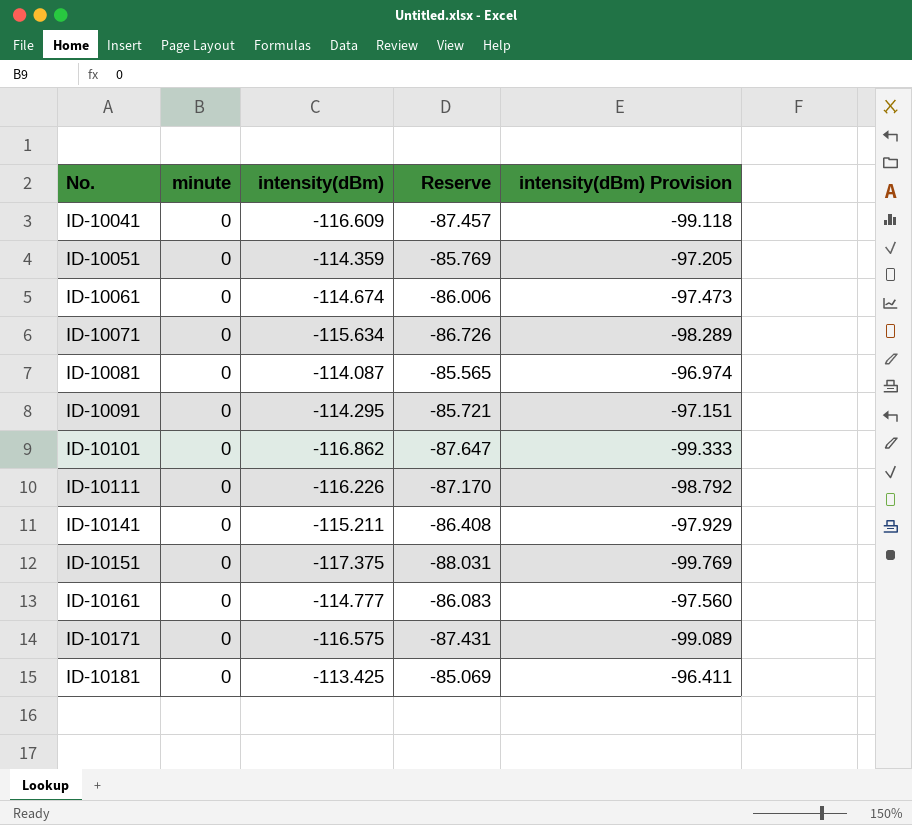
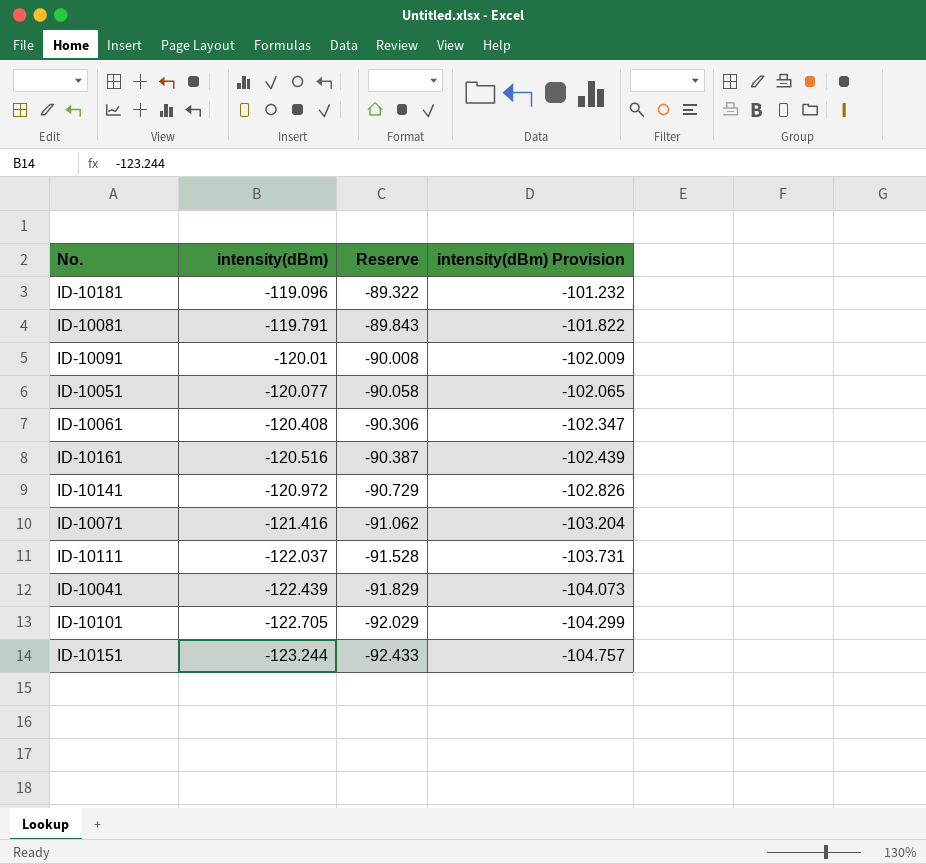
row order: No. ascending -> intensity(dBm) descending
column minute | position: 2 -> none
row ID-10171: 0 | -116.575 | -87.431 | -99.089 -> none
ID-10181 | intensity(dBm): -113.425 -> -119.096
ID-10181 | Reserve: -85.069 -> -89.322
ID-10181 | intensity(dBm) Provision: -96.411 -> -101.232
ID-10081 | intensity(dBm): -114.087 -> -119.791
ID-10081 | Reserve: -85.565 -> -89.843
ID-10081 | intensity(dBm) Provision: -96.974 -> -101.822
ID-10091 | intensity(dBm): -114.295 -> -120.01
ID-10091 | Reserve: -85.721 -> -90.008
ID-10091 | intensity(dBm) Provision: -97.151 -> -102.009
ID-10051 | intensity(dBm): -114.359 -> -120.077
ID-10051 | Reserve: -85.769 -> -90.058
ID-10051 | intensity(dBm) Provision: -97.205 -> -102.065
ID-10061 | intensity(dBm): -114.674 -> -120.408
ID-10061 | Reserve: -86.006 -> -90.306
ID-10061 | intensity(dBm) Provision: -97.473 -> -102.347
ID-10161 | intensity(dBm): -114.777 -> -120.516
ID-10161 | Reserve: -86.083 -> -90.387
ID-10161 | intensity(dBm) Provision: -97.560 -> -102.439
ID-10141 | intensity(dBm): -115.211 -> -120.972
ID-10141 | Reserve: -86.408 -> -90.729
ID-10141 | intensity(dBm) Provision: -97.929 -> -102.826
ID-10071 | intensity(dBm): -115.634 -> -121.416
ID-10071 | Reserve: -86.726 -> -91.062
ID-10071 | intensity(dBm) Provision: -98.289 -> -103.204
ID-10111 | intensity(dBm): -116.226 -> -122.037
ID-10111 | Reserve: -87.170 -> -91.528
ID-10111 | intensity(dBm) Provision: -98.792 -> -103.731
ID-10041 | intensity(dBm): -116.609 -> -122.439
ID-10041 | Reserve: -87.457 -> -91.829
ID-10041 | intensity(dBm) Provision: -99.118 -> -104.073
ID-10101 | intensity(dBm): -116.862 -> -122.705
ID-10101 | Reserve: -87.647 -> -92.029
ID-10101 | intensity(dBm) Provision: -99.333 -> -104.299
ID-10151 | intensity(dBm): -117.375 -> -123.244
ID-10151 | Reserve: -88.031 -> -92.433
ID-10151 | intensity(dBm) Provision: -99.769 -> -104.757

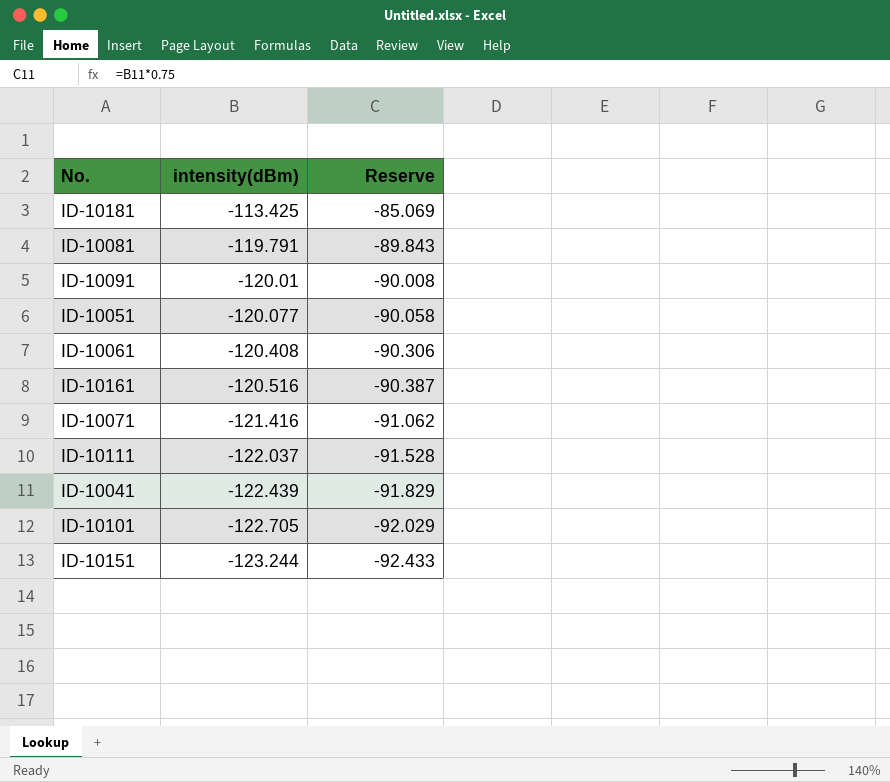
column intensity(dBm) Provision | formula: [intensity(dBm)] * 0.85 -> none
row ID-10141: -120.972 | -90.729 | -102.826 -> none
ID-10181 | intensity(dBm): -119.096 -> -113.425
ID-10181 | Reserve: -89.322 -> -85.069

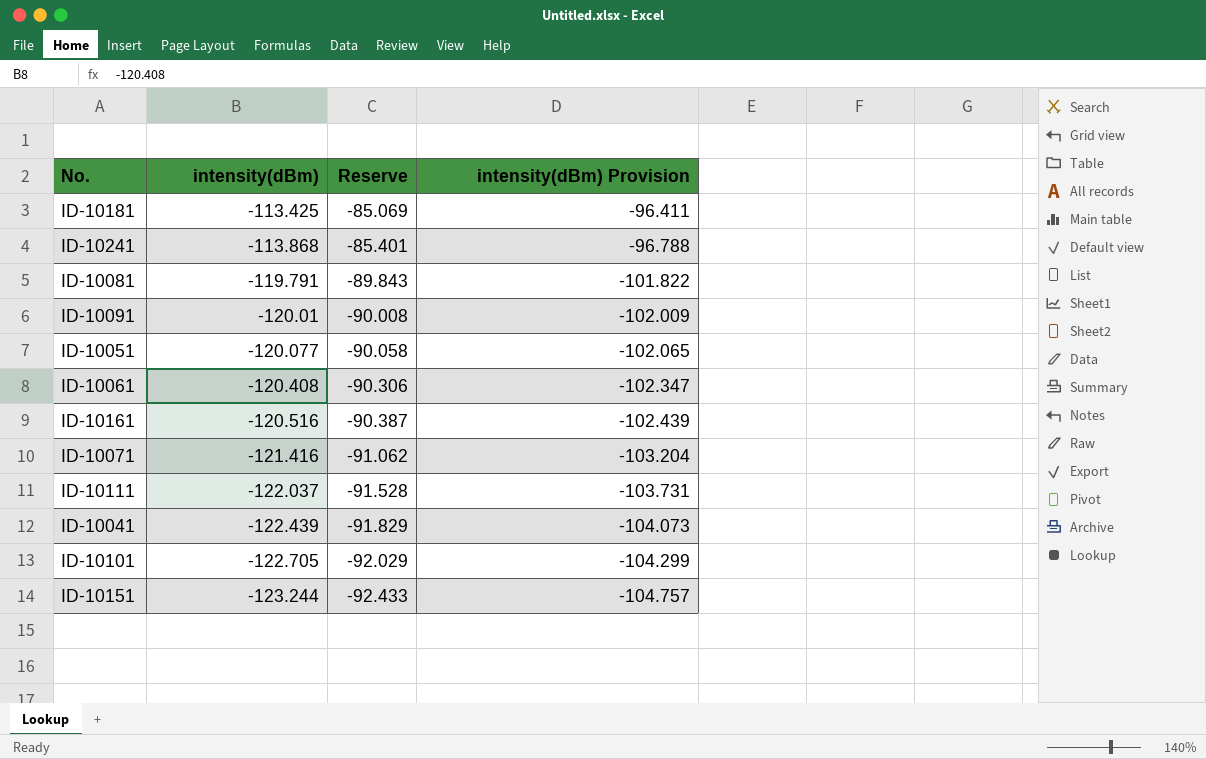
column intensity(dBm) Provision | formula: none -> [intensity(dBm)] * 0.85
row ID-10241: none -> -113.868 | -85.401 | -96.788

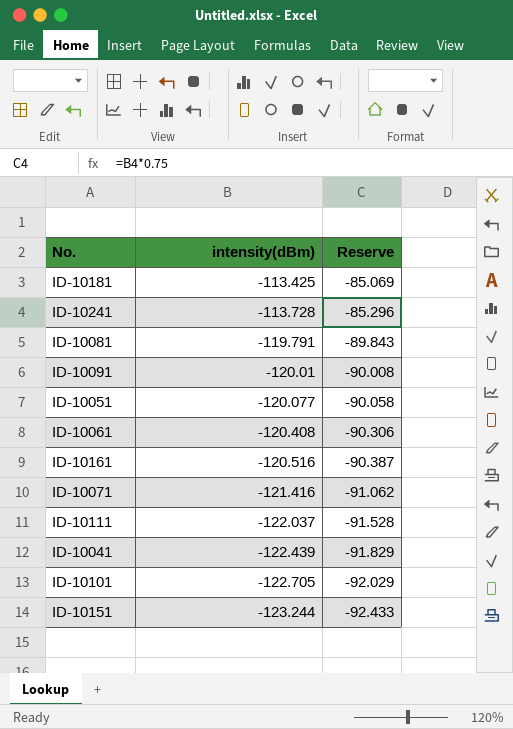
column intensity(dBm) Provision | formula: [intensity(dBm)] * 0.85 -> none
ID-10241 | intensity(dBm): -113.868 -> -113.728
ID-10241 | Reserve: -85.401 -> -85.296

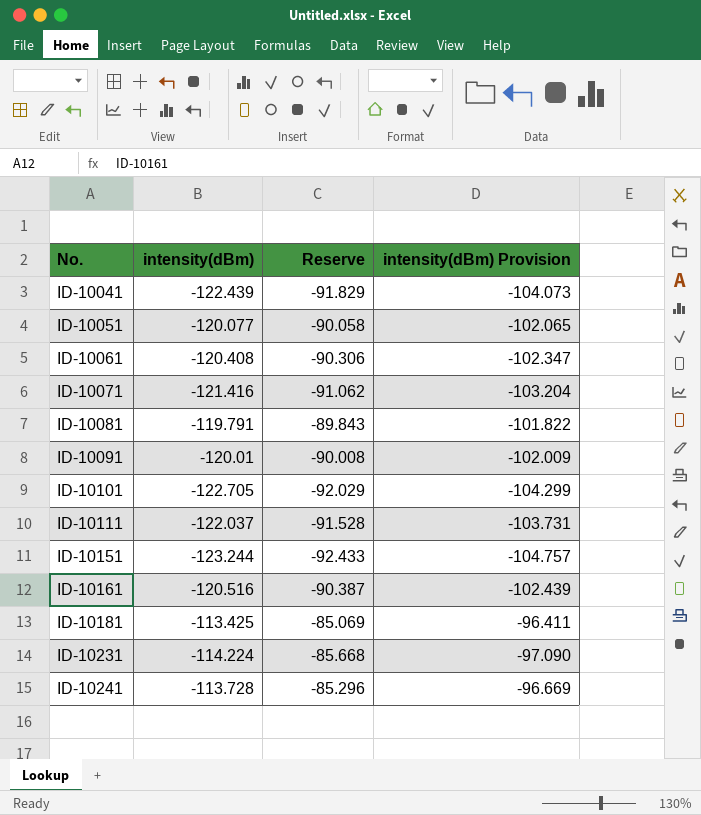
row order: intensity(dBm) descending -> No. ascending
column intensity(dBm) Provision | formula: none -> [intensity(dBm)] * 0.85
row ID-10231: none -> -114.224 | -85.668 | -97.090

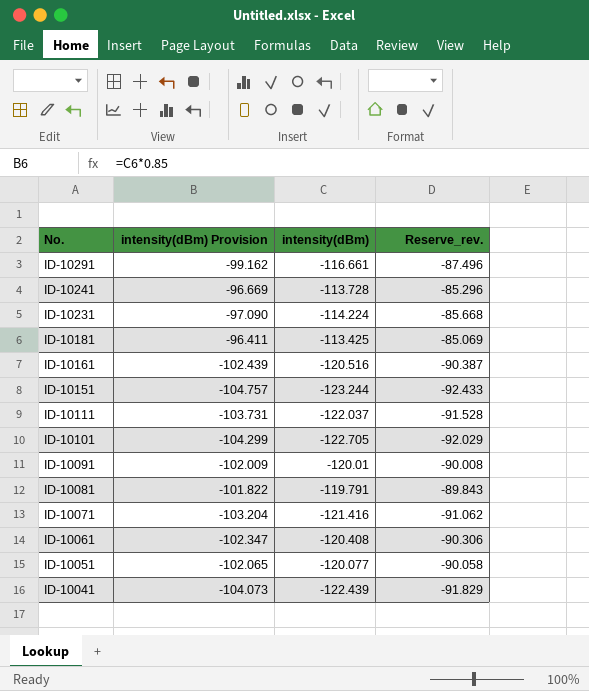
row order: No. ascending -> No. descending
column intensity(dBm) Provision | position: 4 -> 2
column name: Reserve -> Reserve_rev.
row ID-10291: none -> -99.162 | -116.661 | -87.496

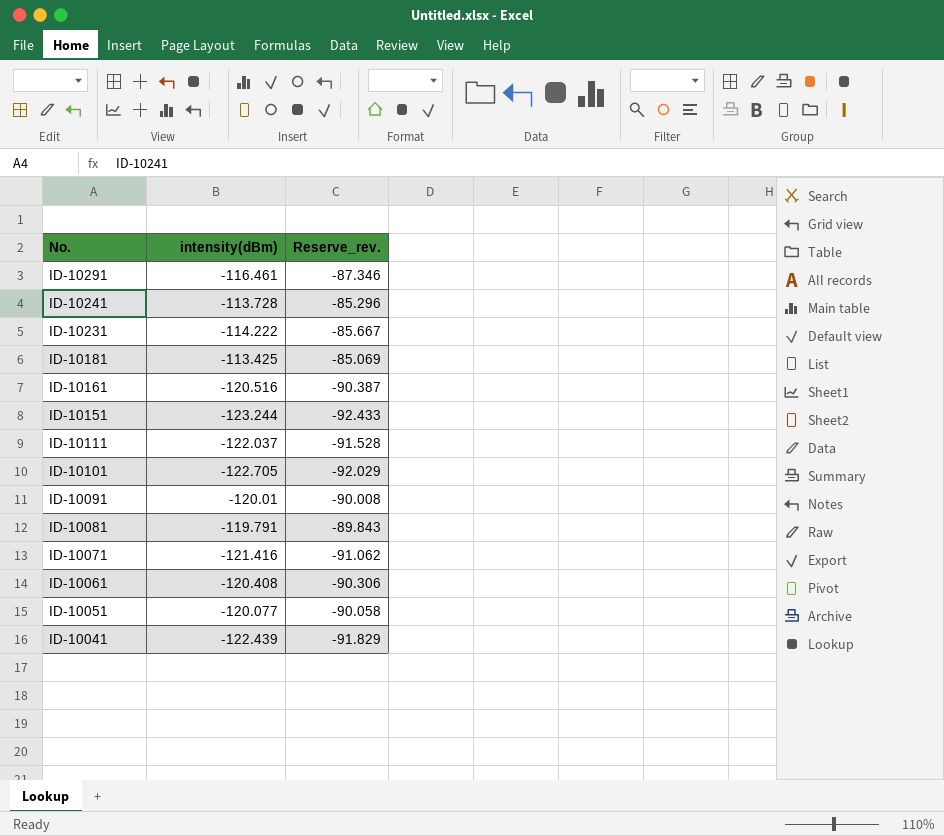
column intensity(dBm) Provision | formula: [intensity(dBm)] * 0.85 -> none
ID-10291 | intensity(dBm): -116.661 -> -116.461
ID-10291 | Reserve_rev.: -87.496 -> -87.346
ID-10231 | intensity(dBm): -114.224 -> -114.222
ID-10231 | Reserve_rev.: -85.668 -> -85.667

